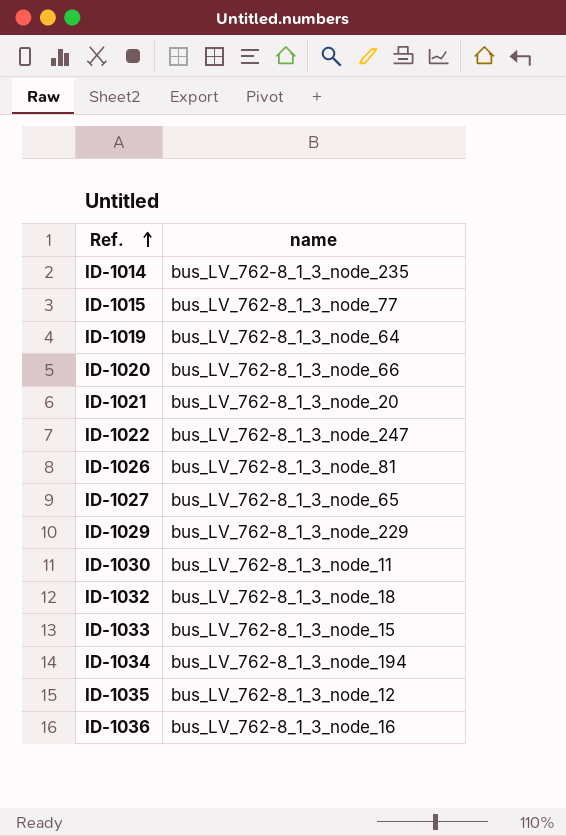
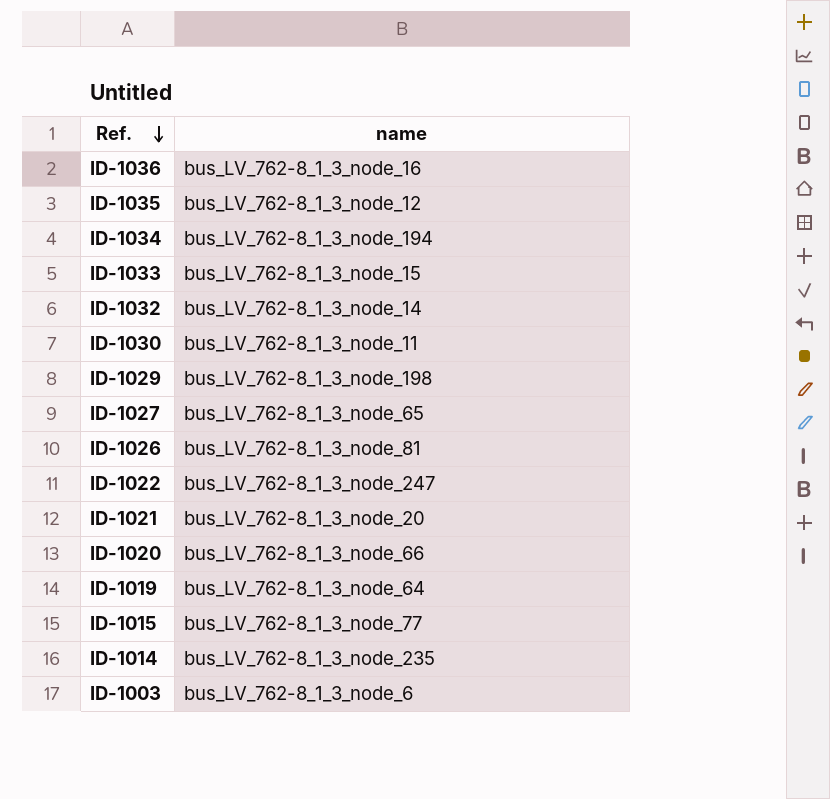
row order: Ref. ascending -> Ref. descending
ID-1032 | name: bus_LV_762-8_1_3_node_18 -> bus_LV_762-8_1_3_node_14
ID-1029 | name: bus_LV_762-8_1_3_node_229 -> bus_LV_762-8_1_3_node_198
row ID-1003: none -> bus_LV_762-8_1_3_node_6

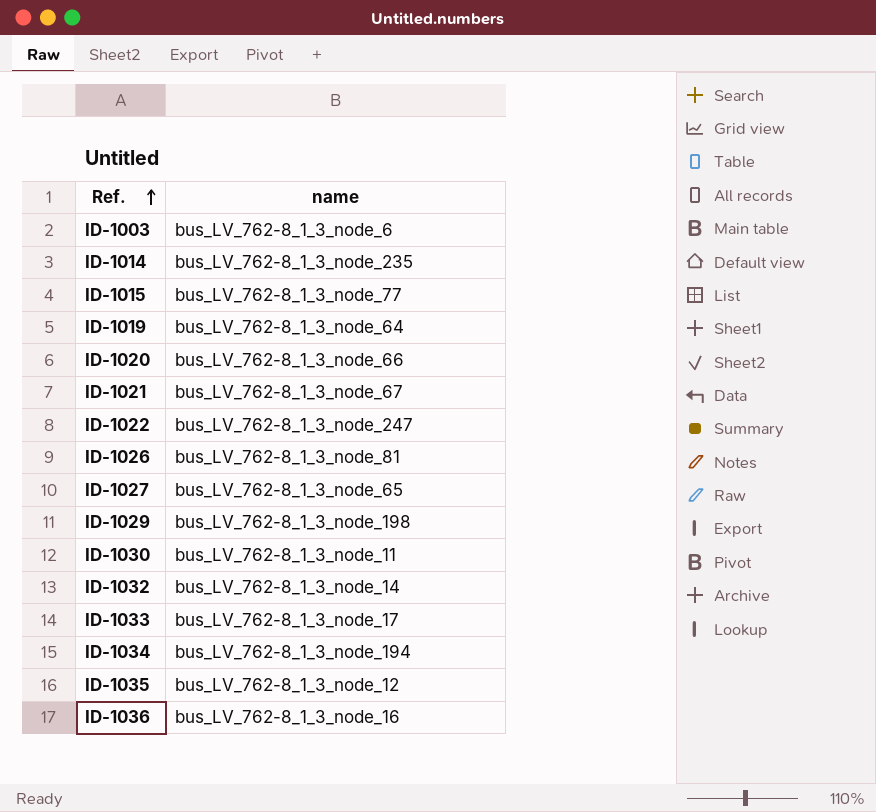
row order: Ref. descending -> Ref. ascending
ID-1021 | name: bus_LV_762-8_1_3_node_20 -> bus_LV_762-8_1_3_node_67
ID-1033 | name: bus_LV_762-8_1_3_node_15 -> bus_LV_762-8_1_3_node_17

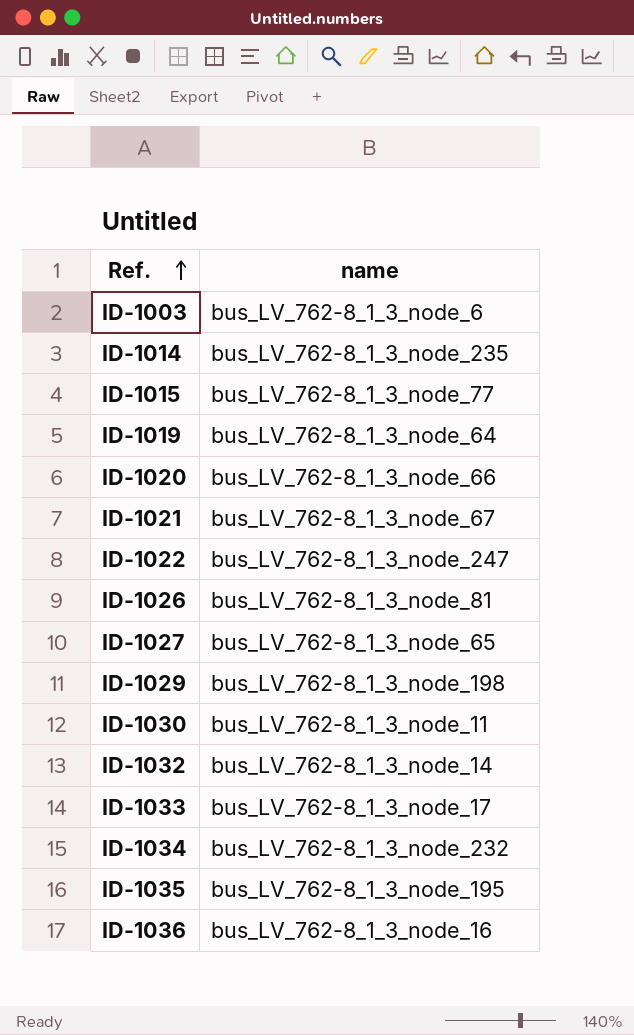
ID-1034 | name: bus_LV_762-8_1_3_node_194 -> bus_LV_762-8_1_3_node_232
ID-1035 | name: bus_LV_762-8_1_3_node_12 -> bus_LV_762-8_1_3_node_195

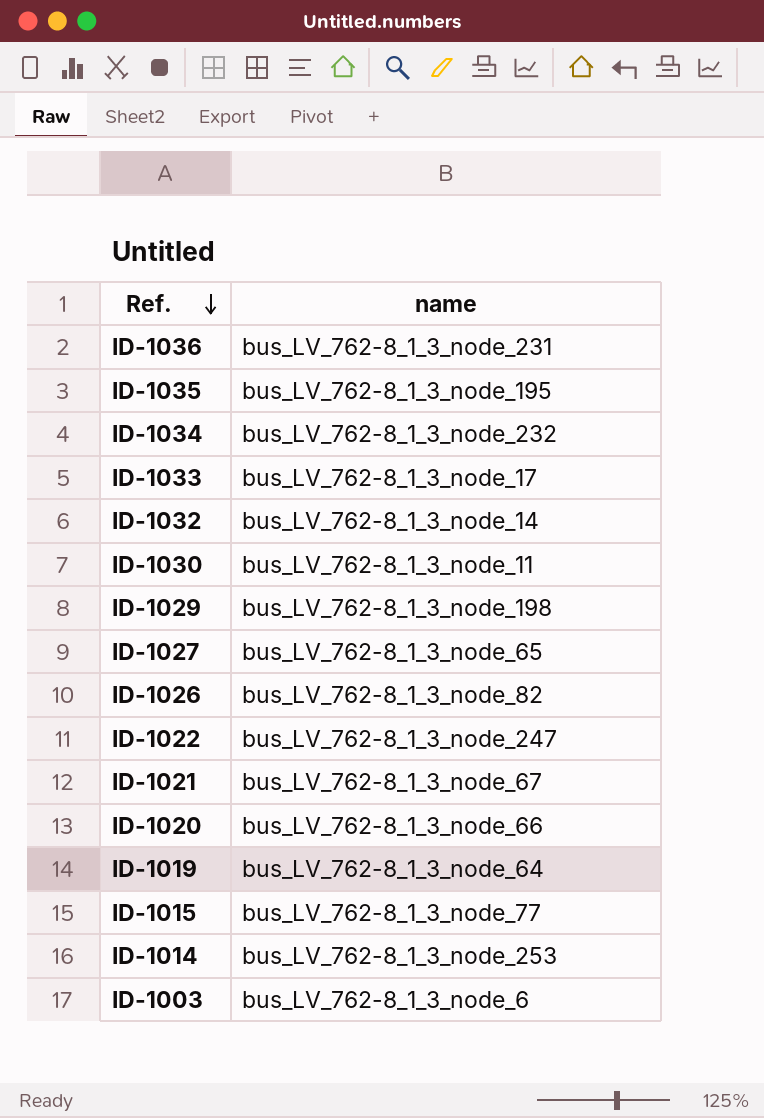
row order: Ref. ascending -> Ref. descending
ID-1036 | name: bus_LV_762-8_1_3_node_16 -> bus_LV_762-8_1_3_node_231
ID-1026 | name: bus_LV_762-8_1_3_node_81 -> bus_LV_762-8_1_3_node_82
ID-1014 | name: bus_LV_762-8_1_3_node_235 -> bus_LV_762-8_1_3_node_253

